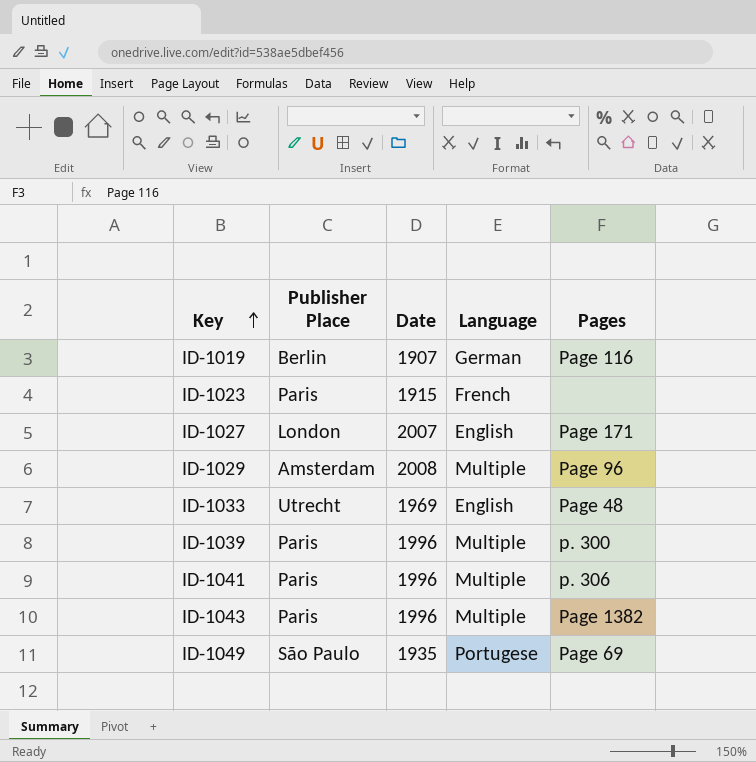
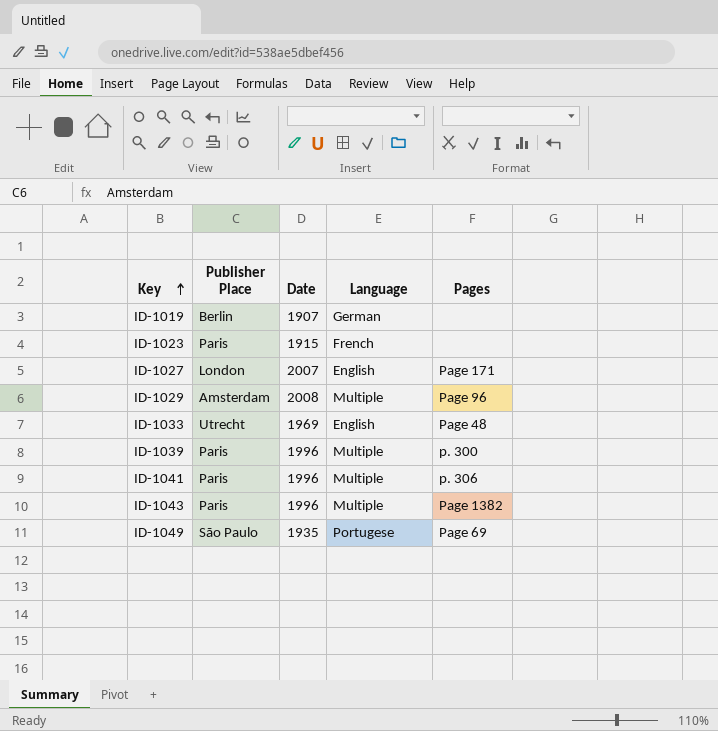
ID-1019 | Pages: Page 116 -> none

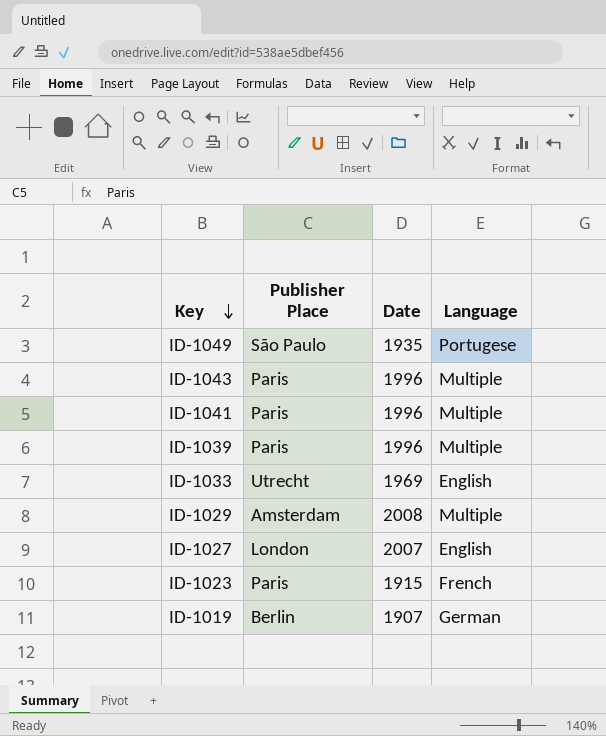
row order: Key ascending -> Key descending
column Pages | position: 5 -> none

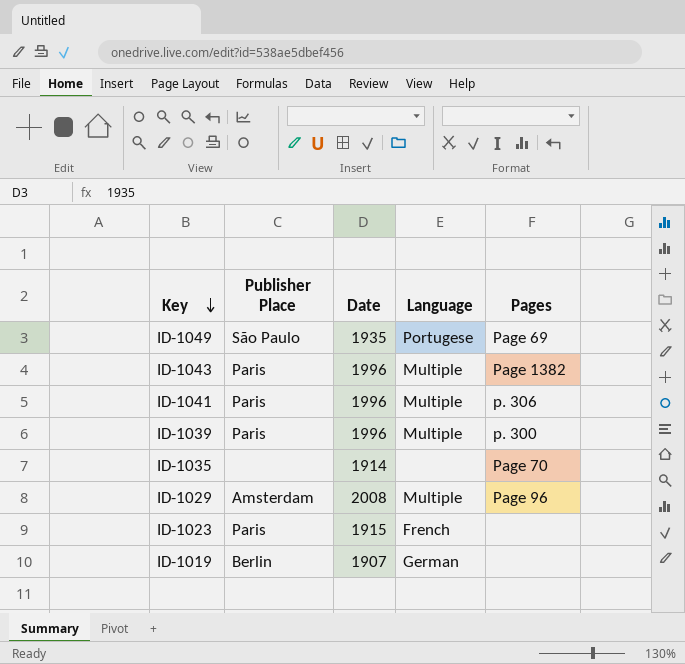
column Pages | position: none -> 5
row ID-1033: Utrecht | 1969 | English -> none
row ID-1027: London | 2007 | English -> none
row ID-1035: none -> none | 1914 | none | Page 70

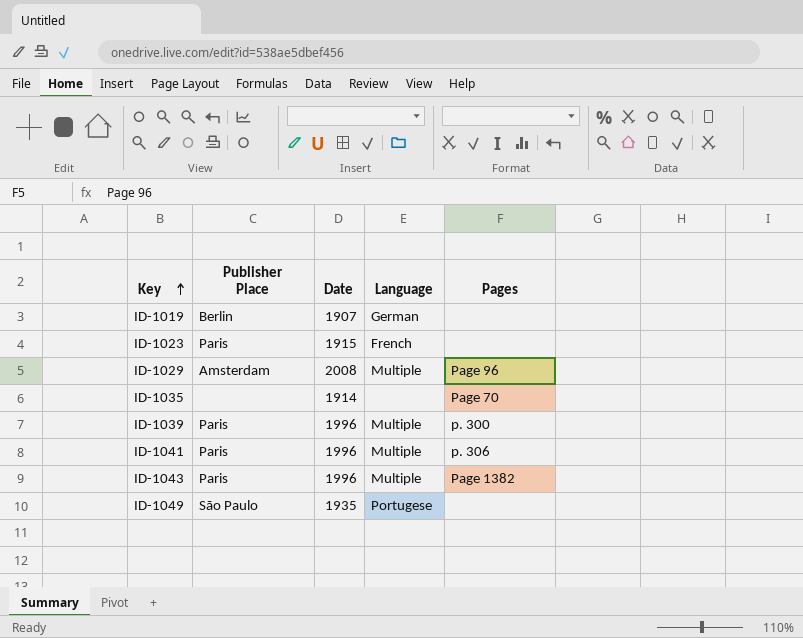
row order: Key descending -> Key ascending
ID-1049 | Pages: Page 69 -> none

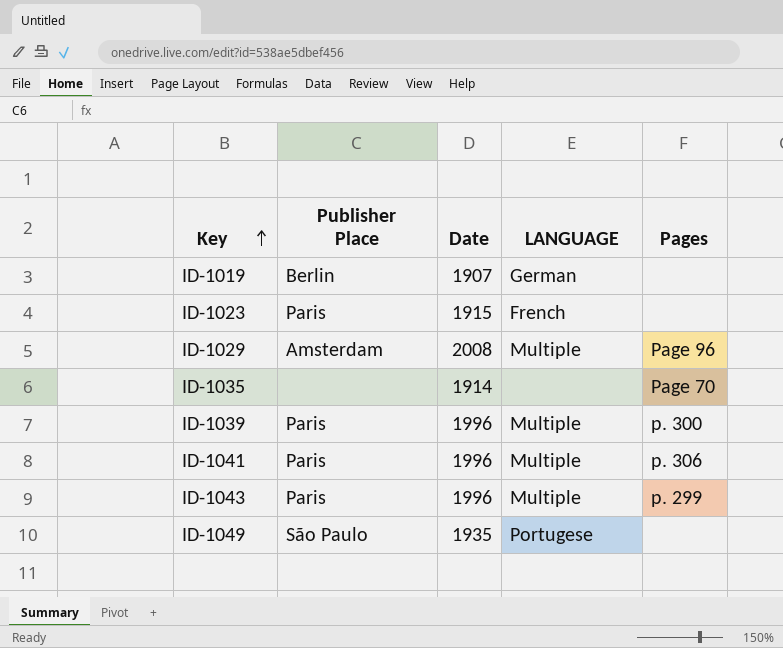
column name: Language -> LANGUAGE
ID-1043 | Pages: Page 1382 -> p. 299

